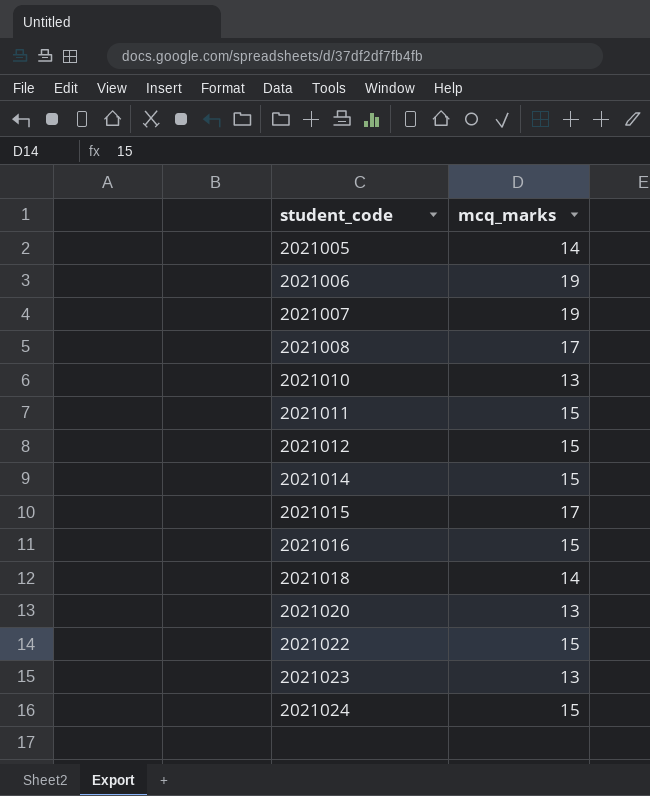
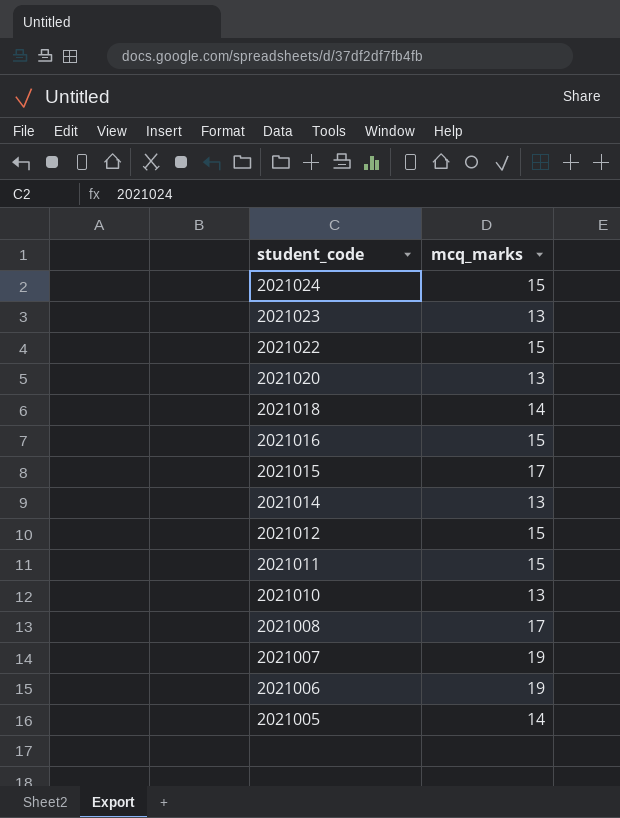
row order: student_code ascending -> student_code descending
2021014 | mcq_marks: 15 -> 13

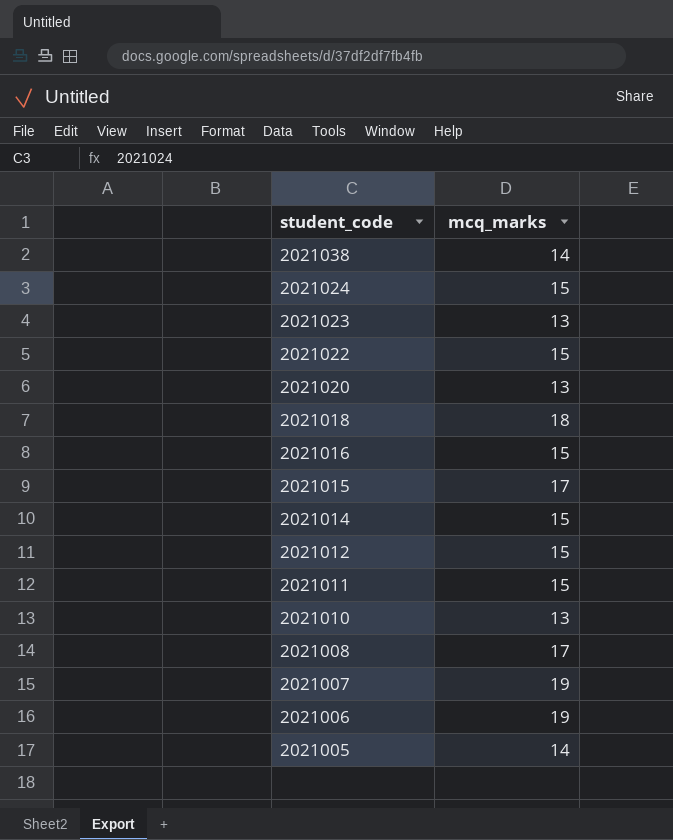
row 2021038: none -> 14
2021018 | mcq_marks: 14 -> 18
2021014 | mcq_marks: 13 -> 15

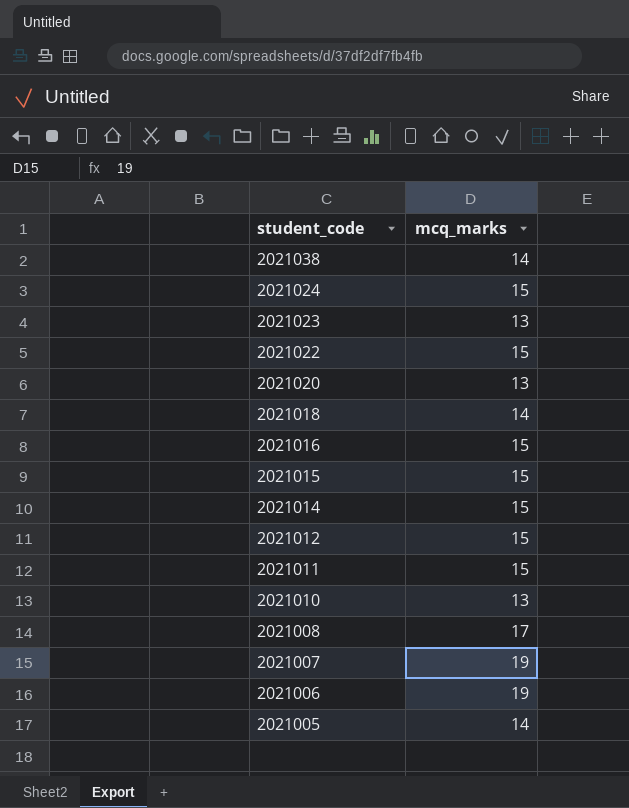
2021018 | mcq_marks: 18 -> 14
2021015 | mcq_marks: 17 -> 15

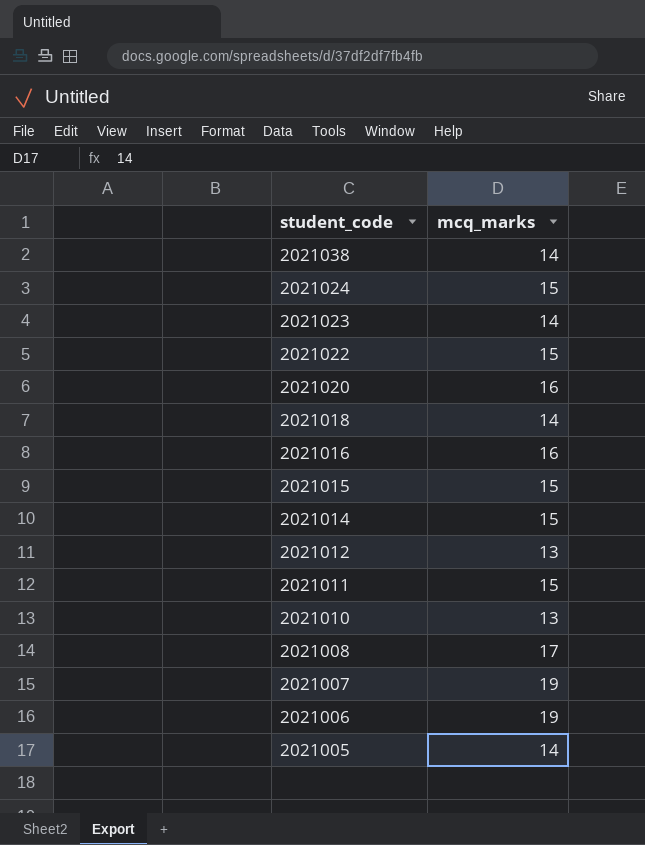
2021023 | mcq_marks: 13 -> 14
2021020 | mcq_marks: 13 -> 16
2021016 | mcq_marks: 15 -> 16
2021012 | mcq_marks: 15 -> 13

